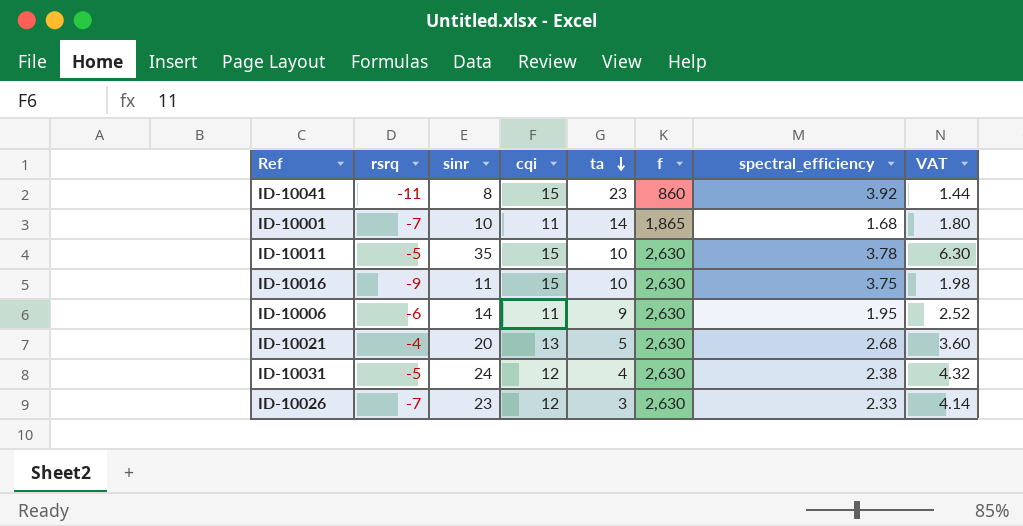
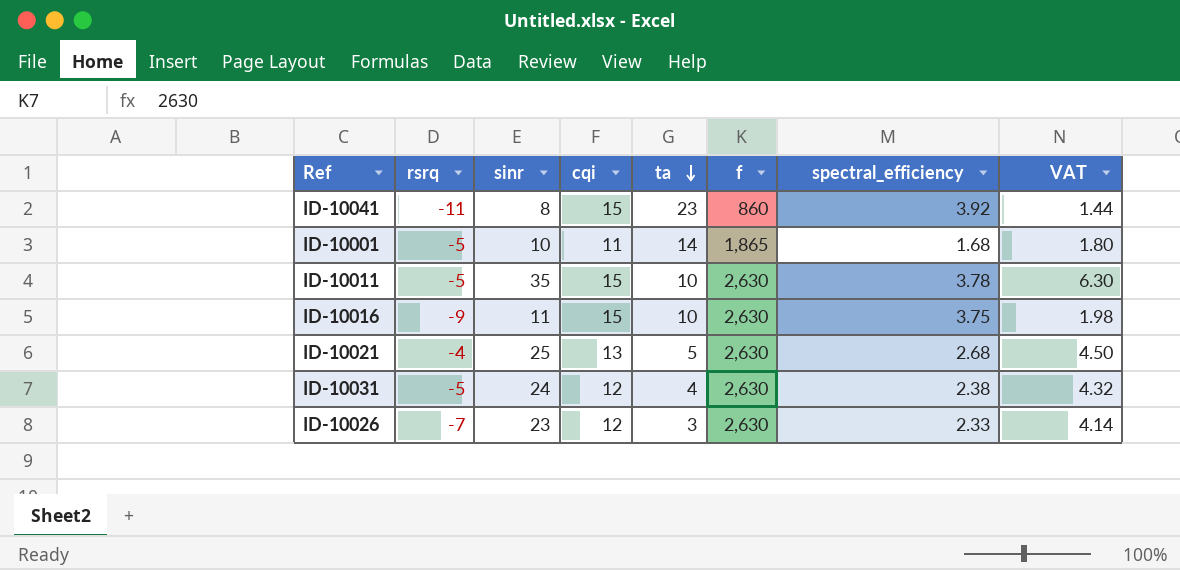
row ID-10006: -6 | 14 | 11 | 9 | 2,630 | 1.95 | 2.52 -> none
ID-10001 | rsrq: -7 -> -5
ID-10021 | sinr: 20 -> 25
ID-10021 | VAT: 3.60 -> 4.50

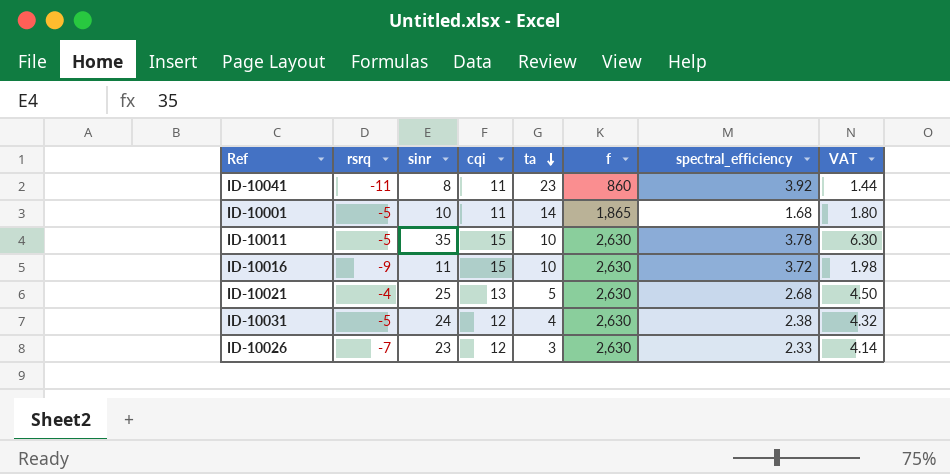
ID-10041 | cqi: 15 -> 11
ID-10016 | spectral_efficiency: 3.75 -> 3.72

